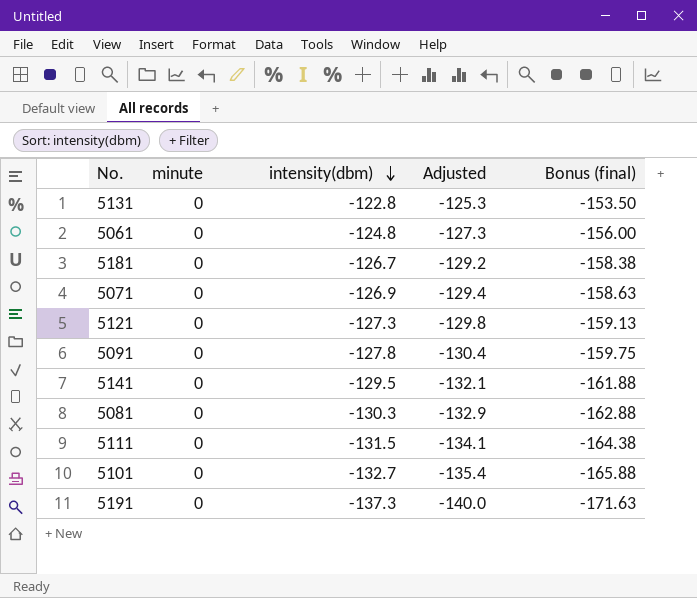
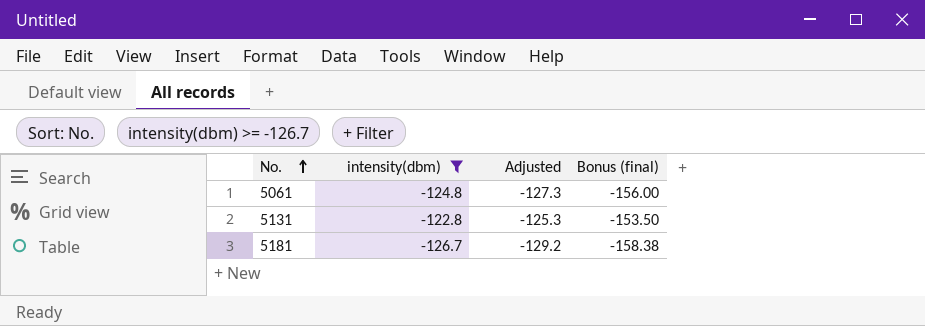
filter: none -> intensity(dbm) >= -126.7
row order: intensity(dbm) descending -> No. ascending
column minute | position: 2 -> none

